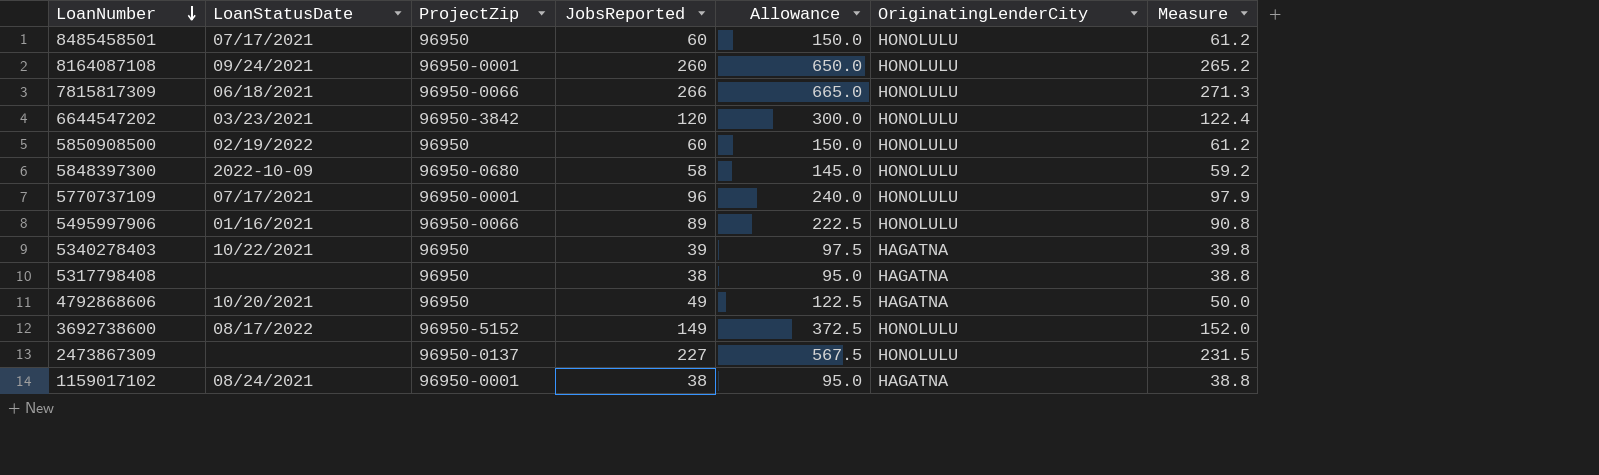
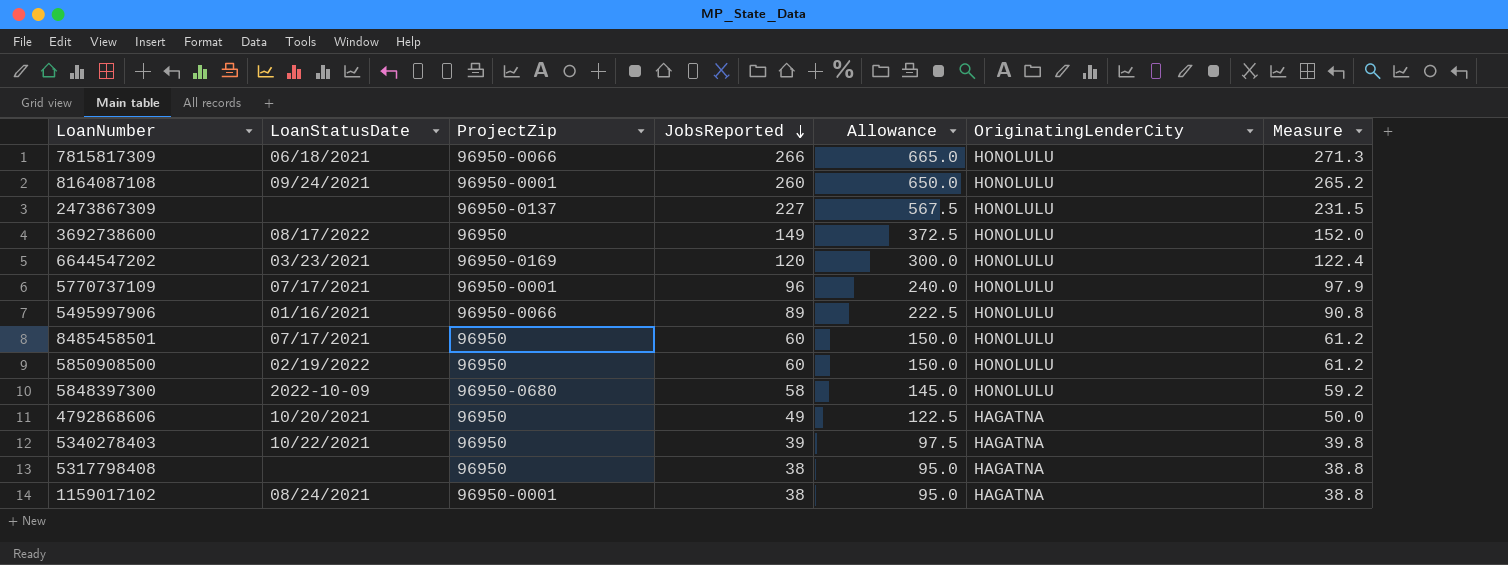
row order: LoanNumber descending -> JobsReported descending
3692738600 | ProjectZip: 96950-5152 -> 96950
6644547202 | ProjectZip: 96950-3842 -> 96950-0169

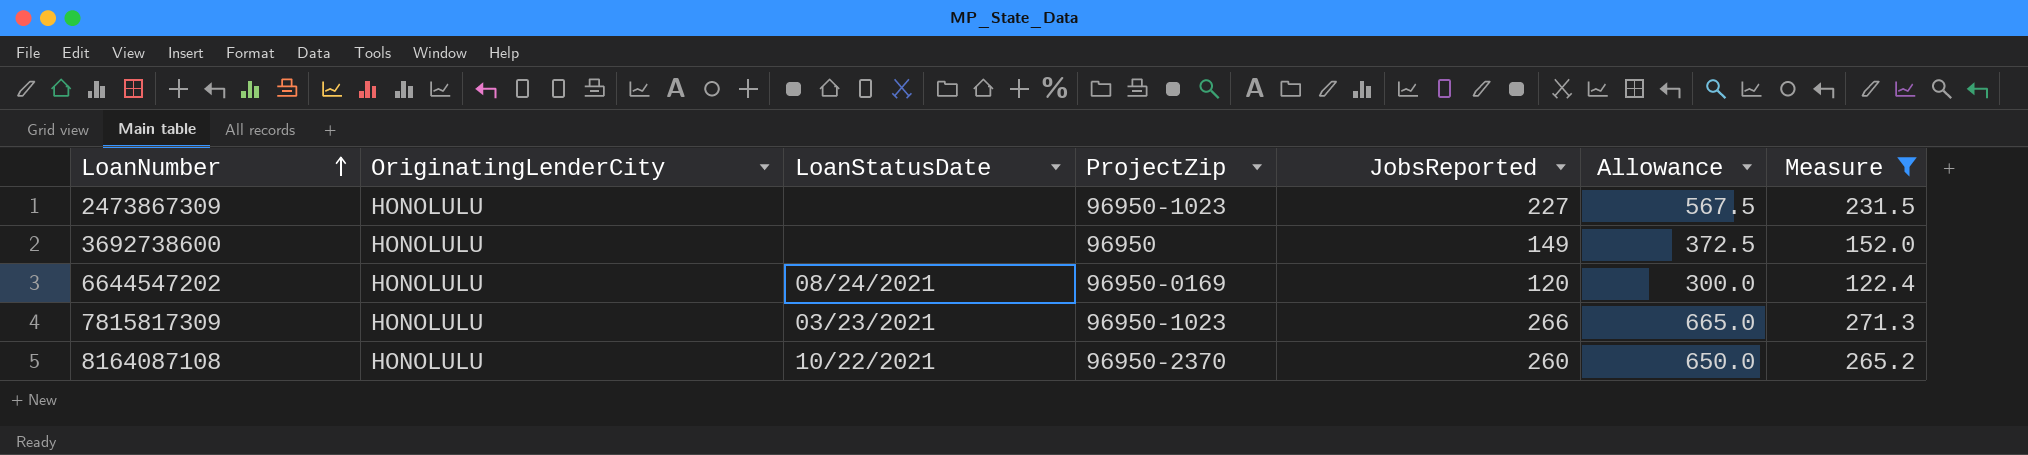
filter: none -> Measure >= 122.4
row order: JobsReported descending -> LoanNumber ascending
column OriginatingLenderCity | position: 6 -> 2
2473867309 | ProjectZip: 96950-0137 -> 96950-1023
3692738600 | LoanStatusDate: 08/17/2022 -> none
6644547202 | LoanStatusDate: 03/23/2021 -> 08/24/2021
7815817309 | LoanStatusDate: 06/18/2021 -> 03/23/2021
7815817309 | ProjectZip: 96950-0066 -> 96950-1023
8164087108 | LoanStatusDate: 09/24/2021 -> 10/22/2021
8164087108 | ProjectZip: 96950-0001 -> 96950-2370

